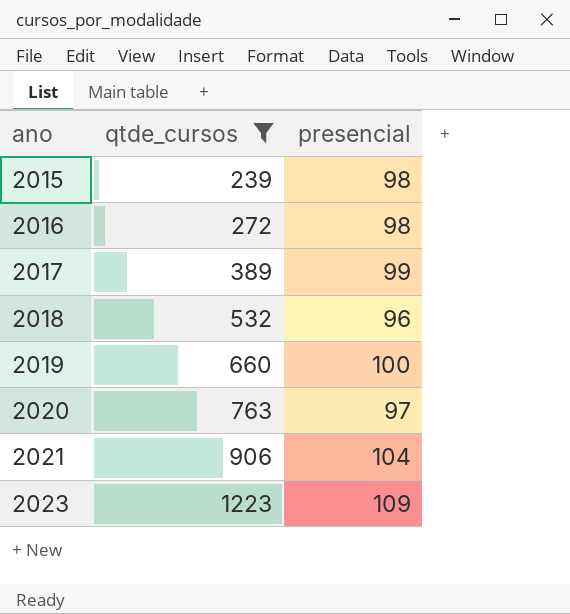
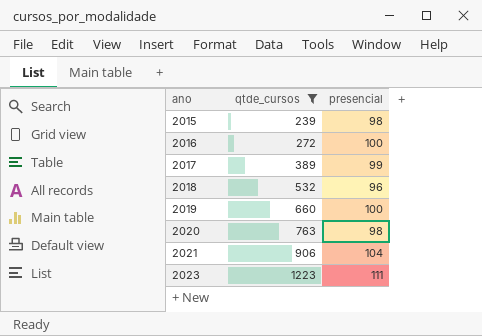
2016 | presencial: 98 -> 100
2020 | presencial: 97 -> 98
2023 | presencial: 109 -> 111

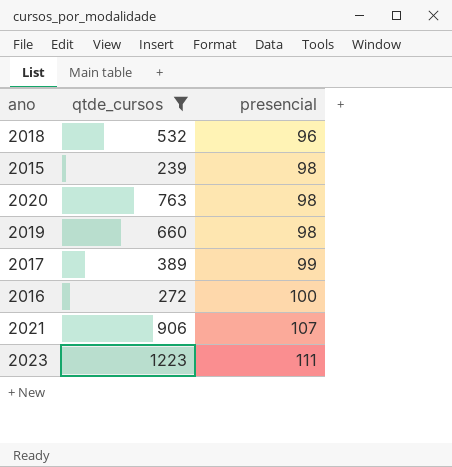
row order: ano ascending -> presencial ascending
2019 | presencial: 100 -> 98
2021 | presencial: 104 -> 107

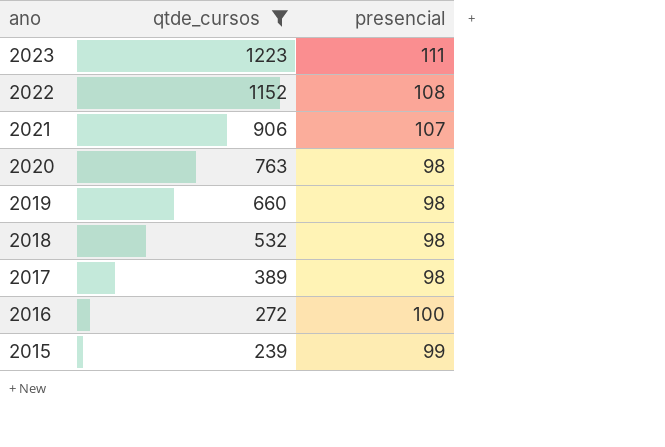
row order: presencial ascending -> ano descending
row 2022: none -> 1152 | 108
2018 | presencial: 96 -> 98
2017 | presencial: 99 -> 98
2015 | presencial: 98 -> 99

